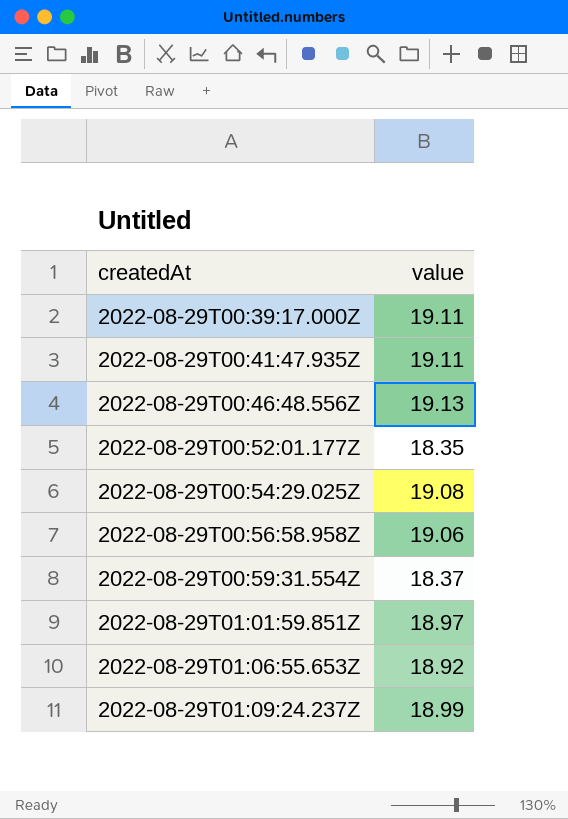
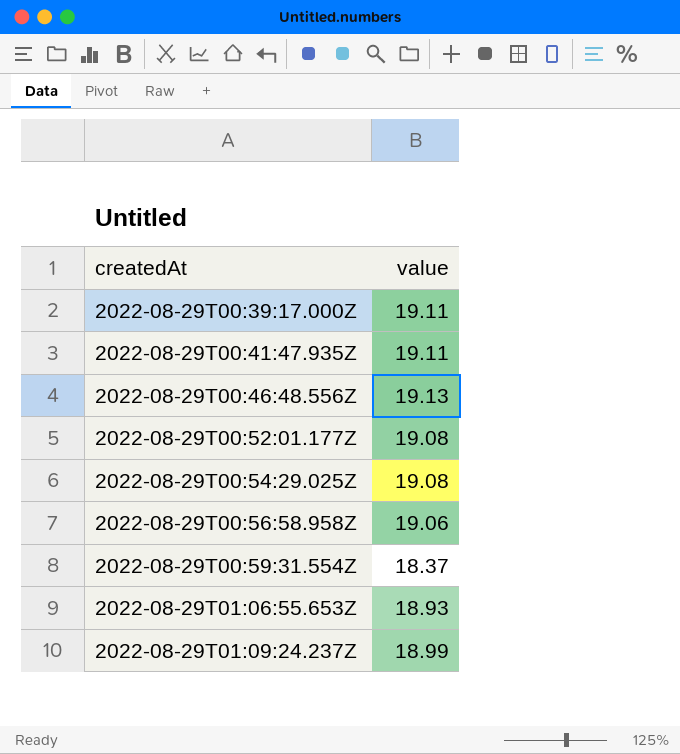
row 2022-08-29T01:01:59.851Z: 18.97 -> none
2022-08-29T00:52:01.177Z | value: 18.35 -> 19.08
2022-08-29T01:06:55.653Z | value: 18.92 -> 18.93

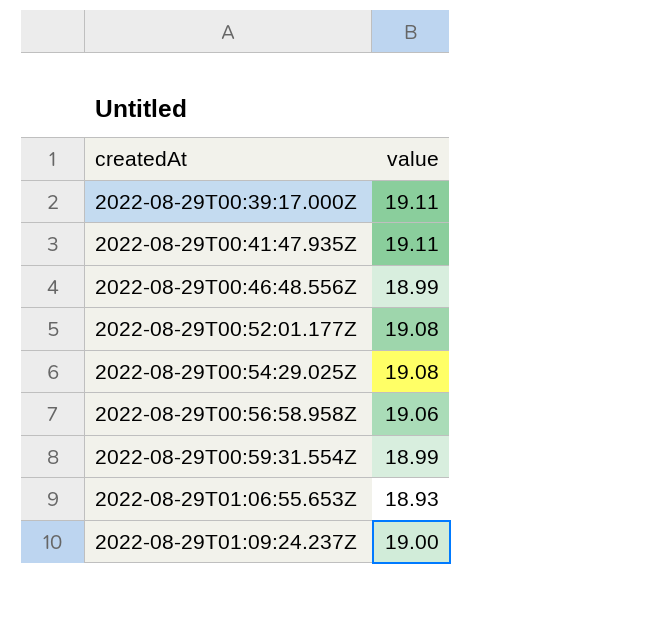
2022-08-29T00:46:48.556Z | value: 19.13 -> 18.99
2022-08-29T00:59:31.554Z | value: 18.37 -> 18.99
2022-08-29T01:09:24.237Z | value: 18.99 -> 19.00

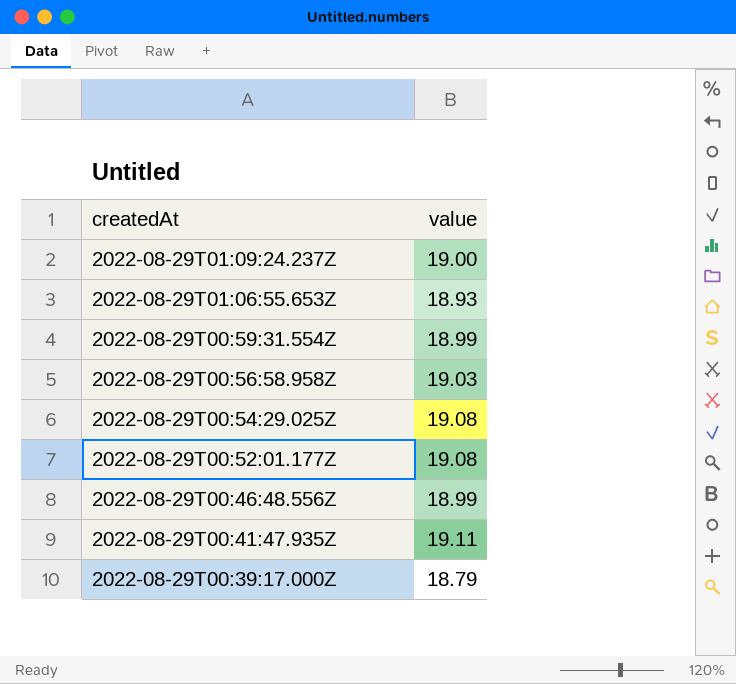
row order: createdAt ascending -> createdAt descending
2022-08-29T00:56:58.958Z | value: 19.06 -> 19.03
2022-08-29T00:39:17.000Z | value: 19.11 -> 18.79

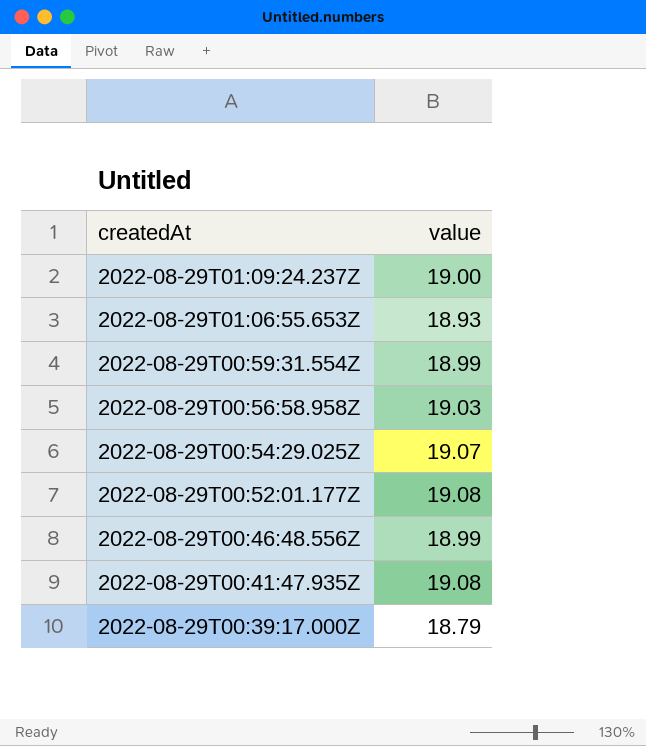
2022-08-29T00:54:29.025Z | value: 19.08 -> 19.07
2022-08-29T00:41:47.935Z | value: 19.11 -> 19.08

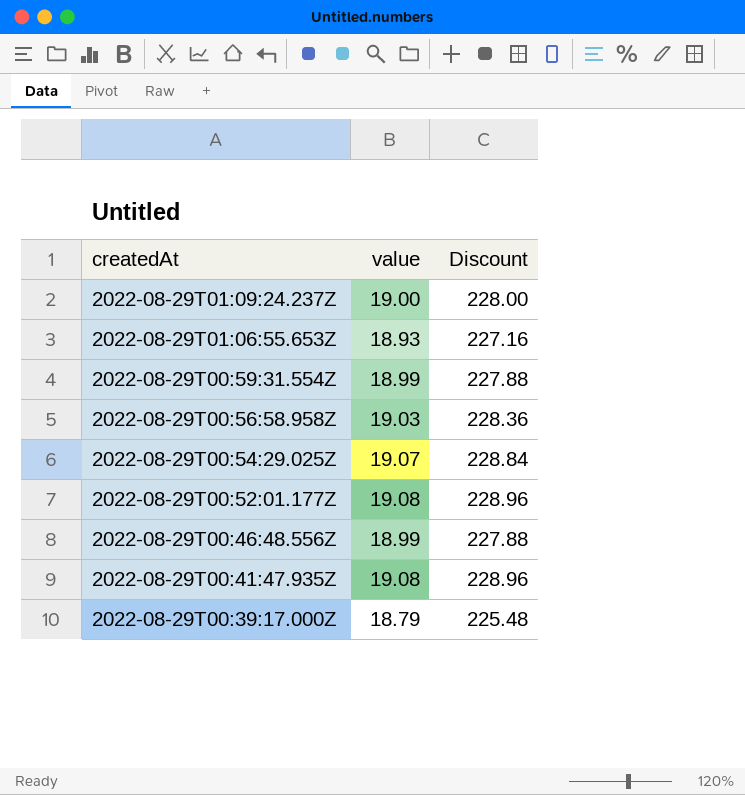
column Discount | formula: none -> [value] * 12

